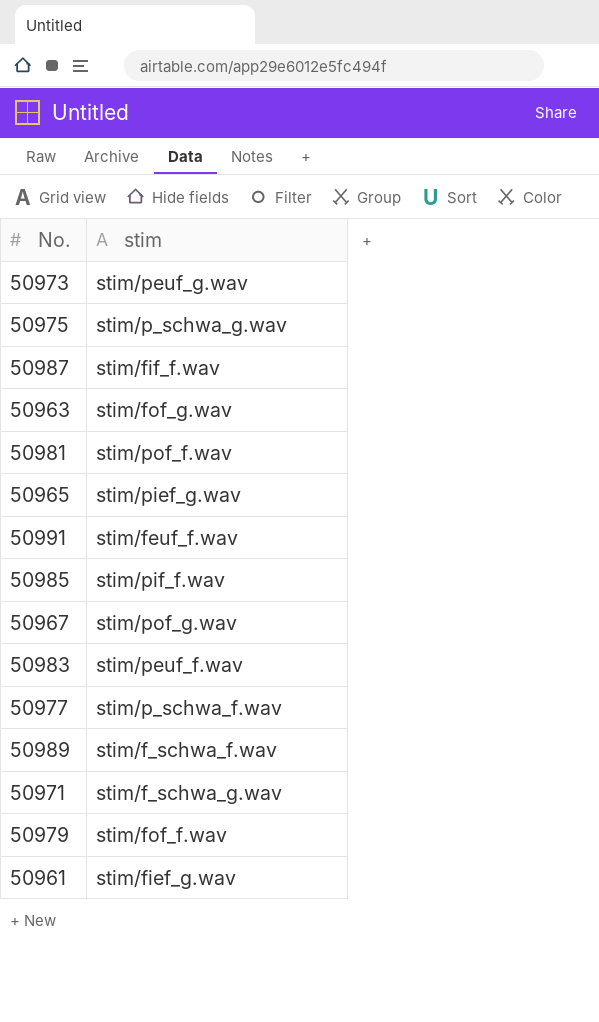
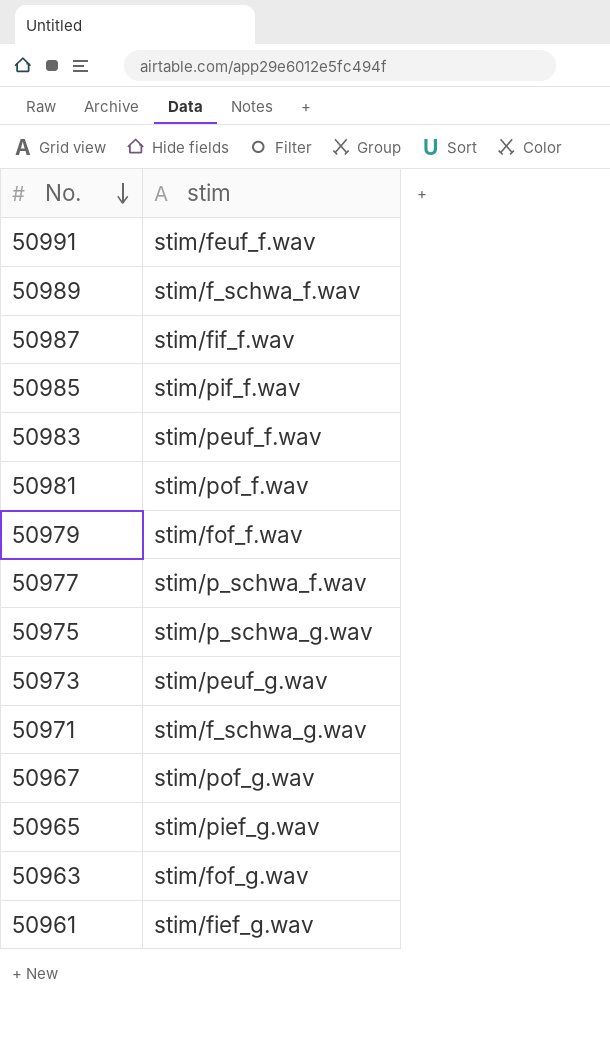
row order: none -> No. descending

